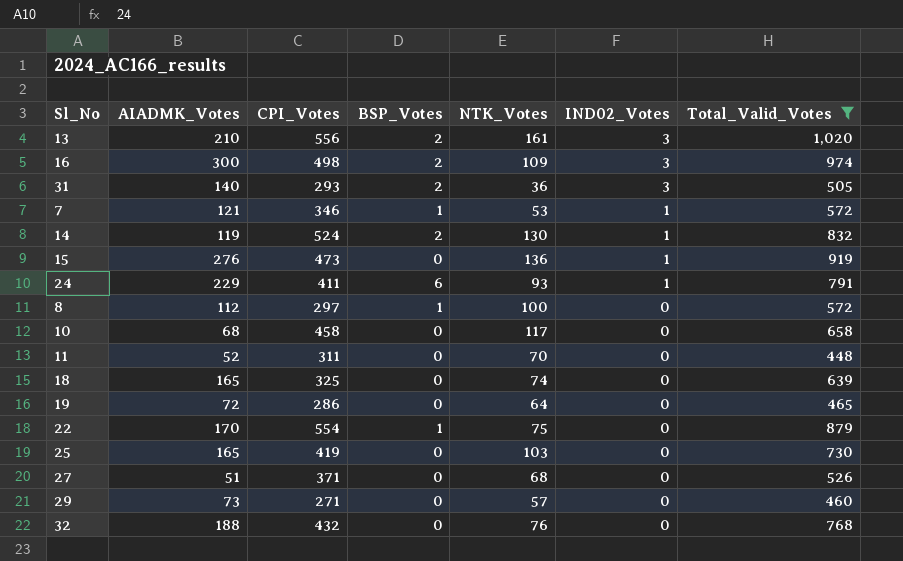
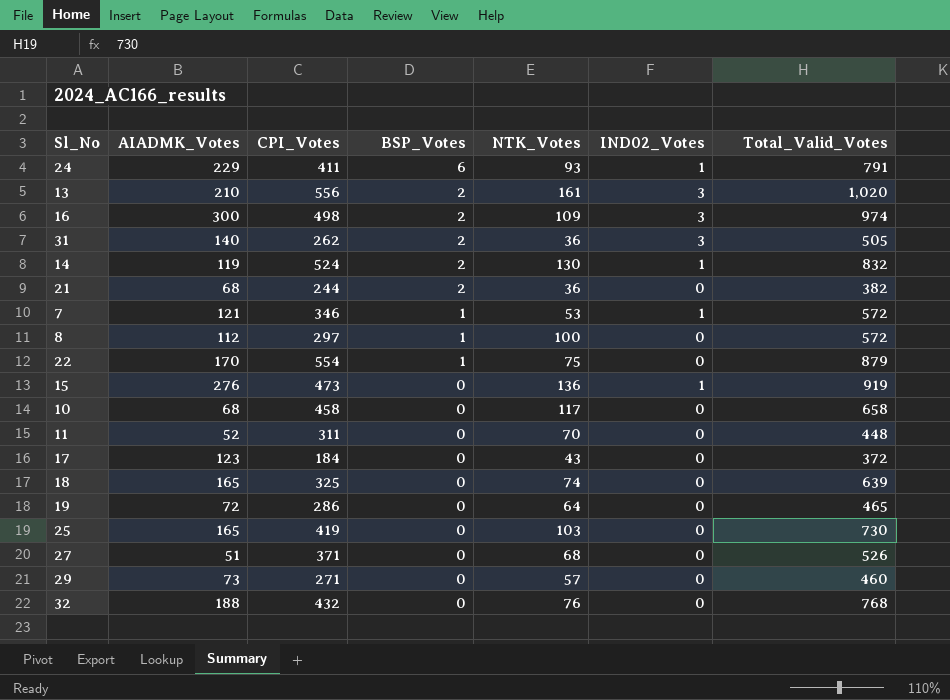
filter: Total_Valid_Votes >= 448 -> none
row order: IND02_Votes descending -> BSP_Votes descending
31 | CPI_Votes: 293 -> 262

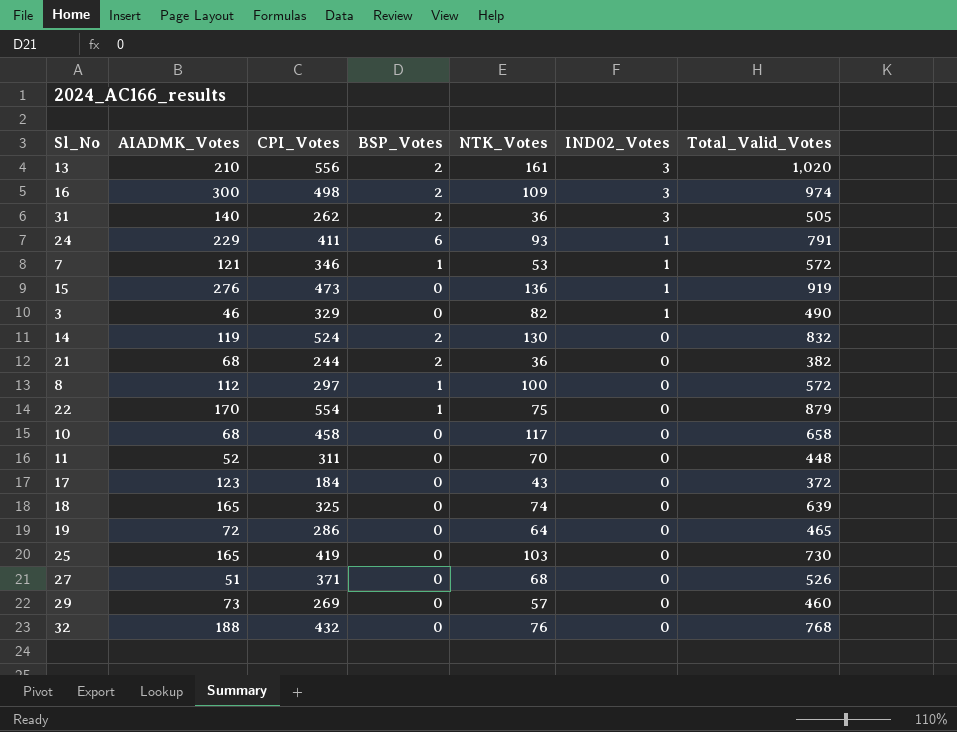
row order: BSP_Votes descending -> IND02_Votes descending
row 3: none -> 46 | 329 | 0 | 82 | 1 | 490
14 | IND02_Votes: 1 -> 0
29 | CPI_Votes: 271 -> 269

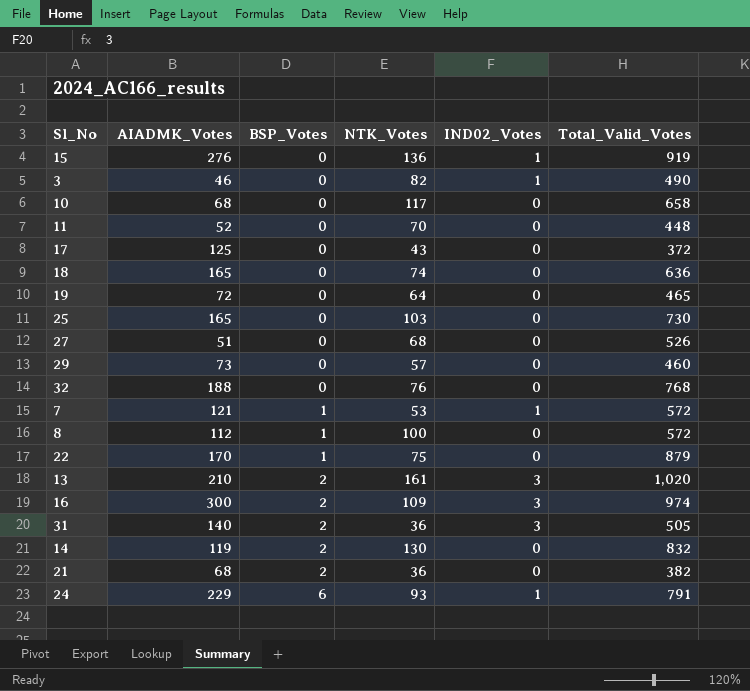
row order: IND02_Votes descending -> BSP_Votes ascending
column CPI_Votes | position: 3 -> none
17 | AIADMK_Votes: 123 -> 125
18 | Total_Valid_Votes: 639 -> 636

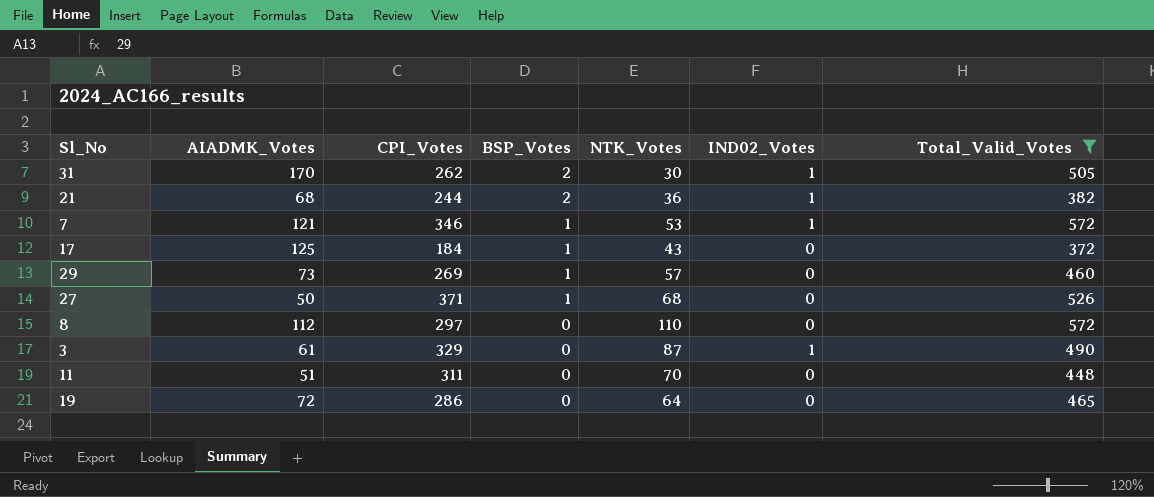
filter: none -> Total_Valid_Votes <= 572
row order: BSP_Votes ascending -> BSP_Votes descending
column CPI_Votes | position: none -> 3
31 | AIADMK_Votes: 140 -> 170
31 | NTK_Votes: 36 -> 30
31 | IND02_Votes: 3 -> 1
21 | IND02_Votes: 0 -> 1
17 | BSP_Votes: 0 -> 1
29 | BSP_Votes: 0 -> 1
27 | AIADMK_Votes: 51 -> 50
27 | BSP_Votes: 0 -> 1
8 | BSP_Votes: 1 -> 0
8 | NTK_Votes: 100 -> 110
3 | AIADMK_Votes: 46 -> 61
3 | NTK_Votes: 82 -> 87
11 | AIADMK_Votes: 52 -> 51

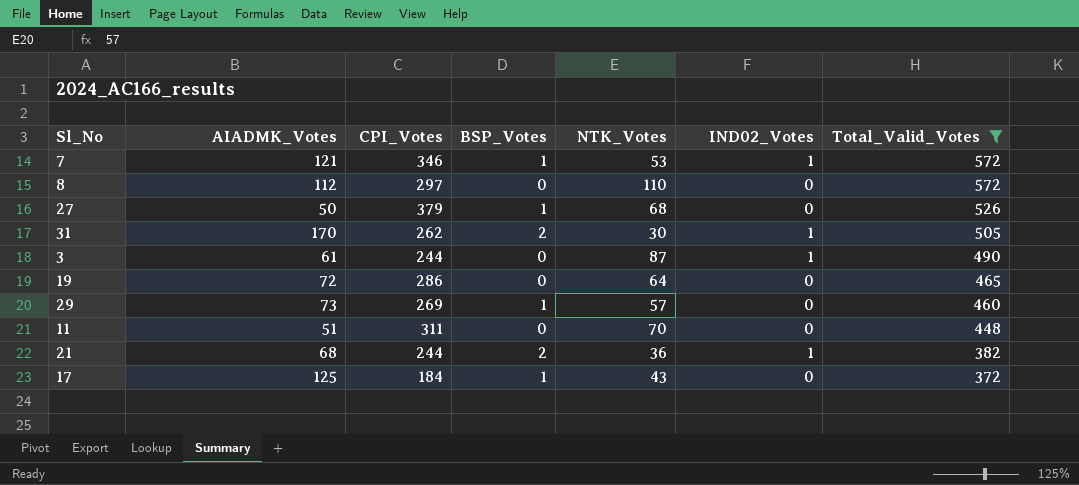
row order: BSP_Votes descending -> Total_Valid_Votes descending
27 | CPI_Votes: 371 -> 379
3 | CPI_Votes: 329 -> 244

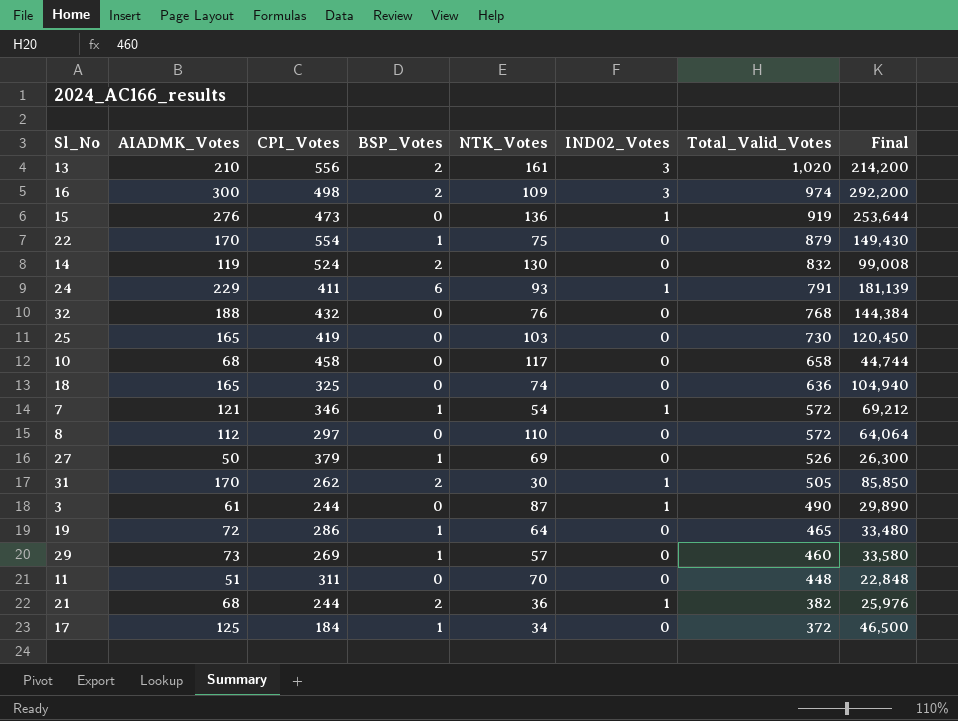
filter: Total_Valid_Votes <= 572 -> none
column Final | formula: none -> [AIADMK_Votes] * [Total_Valid_Votes]
7 | NTK_Votes: 53 -> 54
27 | NTK_Votes: 68 -> 69
19 | BSP_Votes: 0 -> 1
17 | NTK_Votes: 43 -> 34

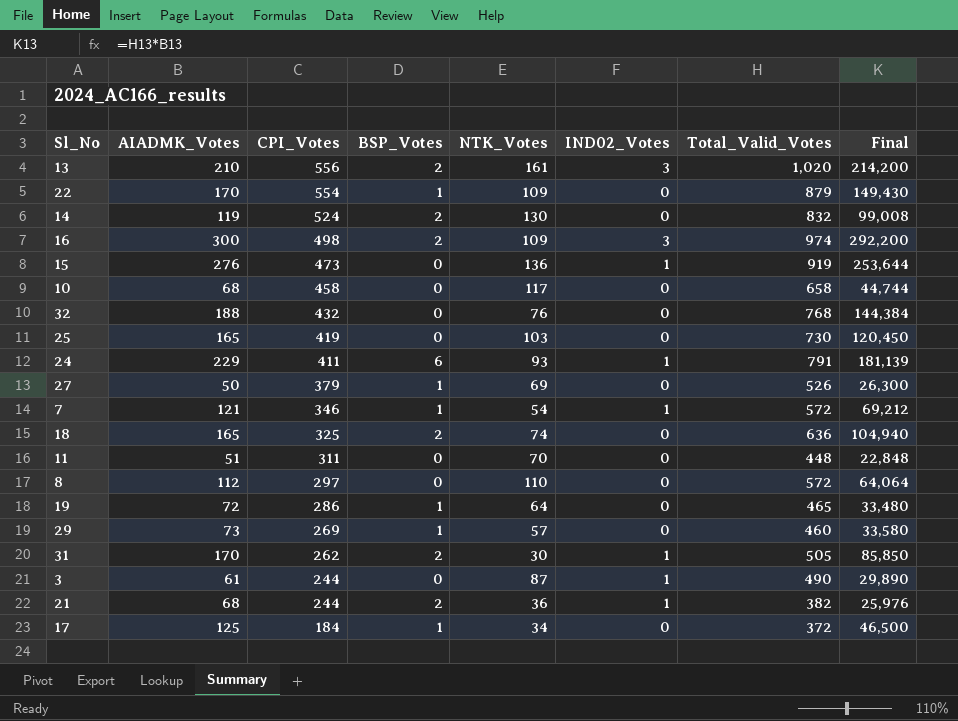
row order: Total_Valid_Votes descending -> CPI_Votes descending
22 | NTK_Votes: 75 -> 109
18 | BSP_Votes: 0 -> 2

